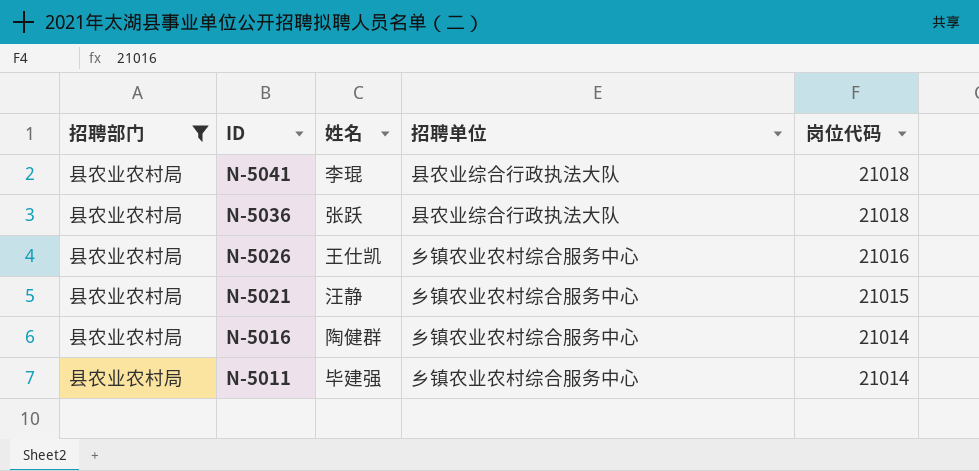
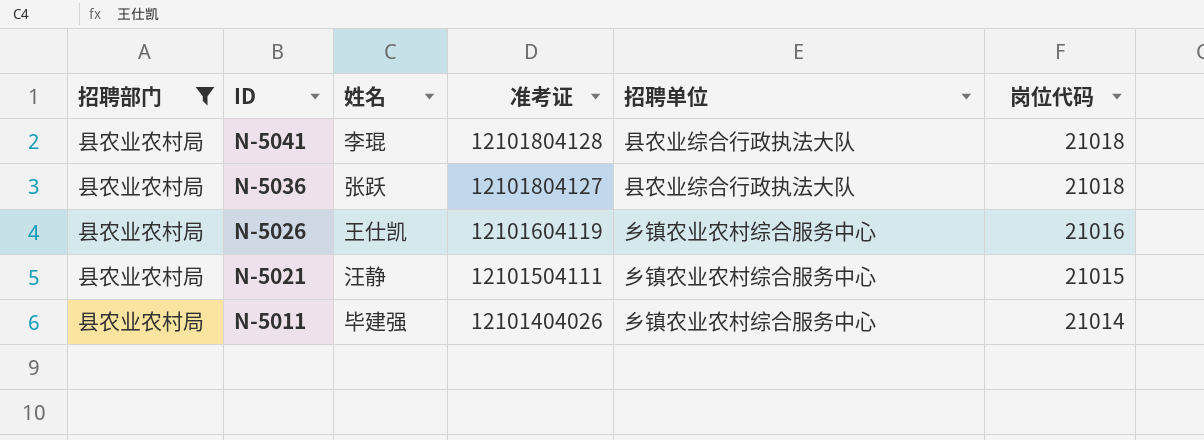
column 准考证 | position: none -> 4
row N-5016: 县农业农村局 | 陶健群 | 乡镇农业农村综合服务中心 | 21014 -> none

